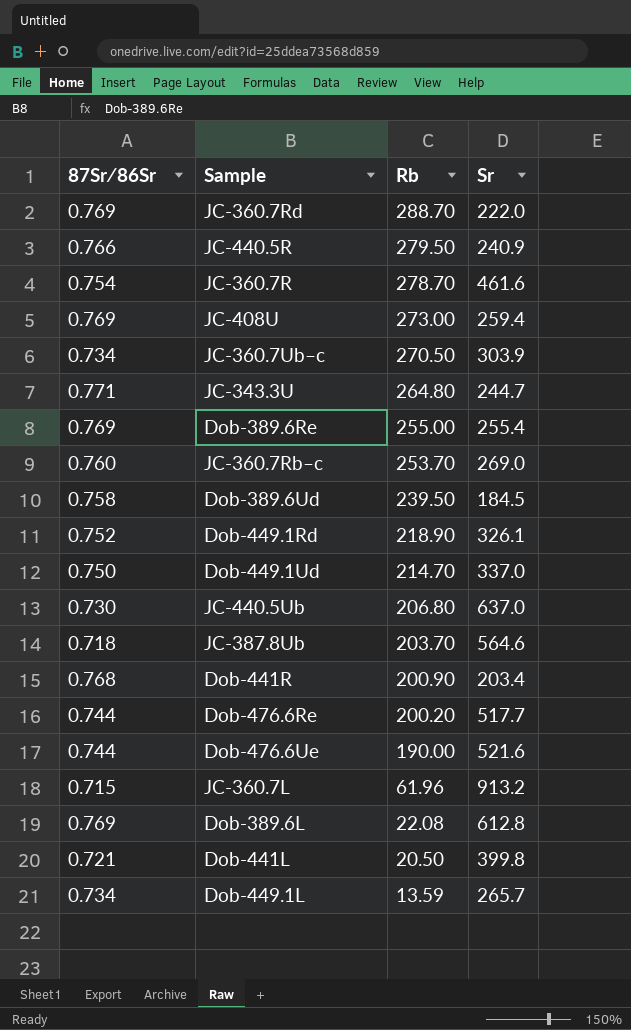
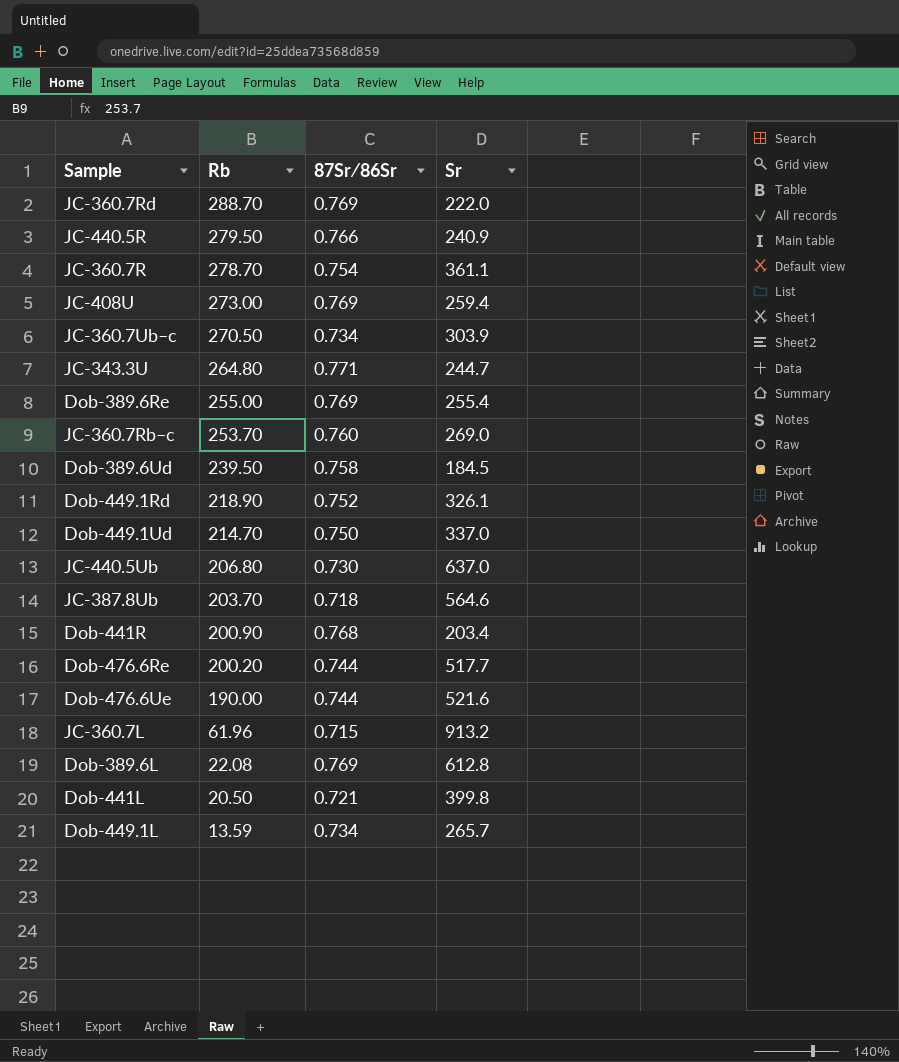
column 87Sr∕86Sr | position: 1 -> 3
JC-360.7R | Sr: 461.6 -> 361.1

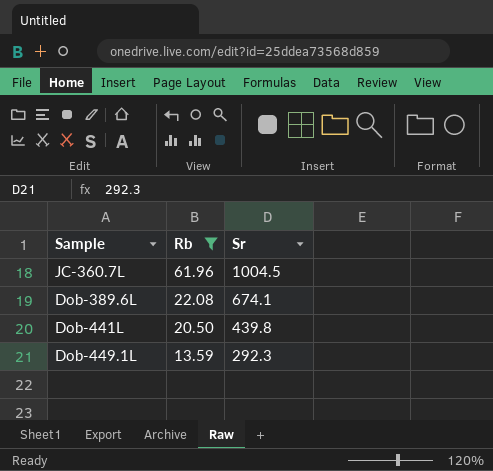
filter: none -> Rb <= 61.96
column 87Sr∕86Sr | position: 3 -> none
JC-360.7L | Sr: 913.2 -> 1004.5
Dob-389.6L | Sr: 612.8 -> 674.1
Dob-441L | Sr: 399.8 -> 439.8
Dob-449.1L | Sr: 265.7 -> 292.3

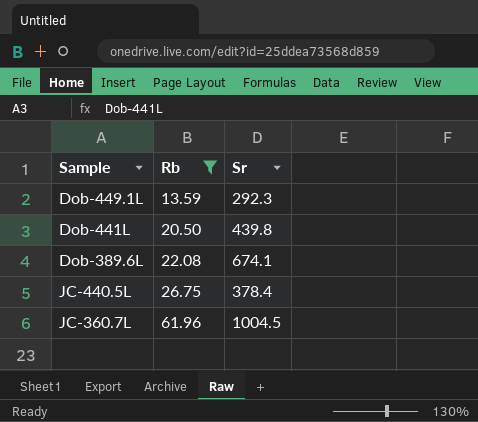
row order: Rb descending -> Rb ascending
row JC-440.5L: none -> 26.75 | 378.4

